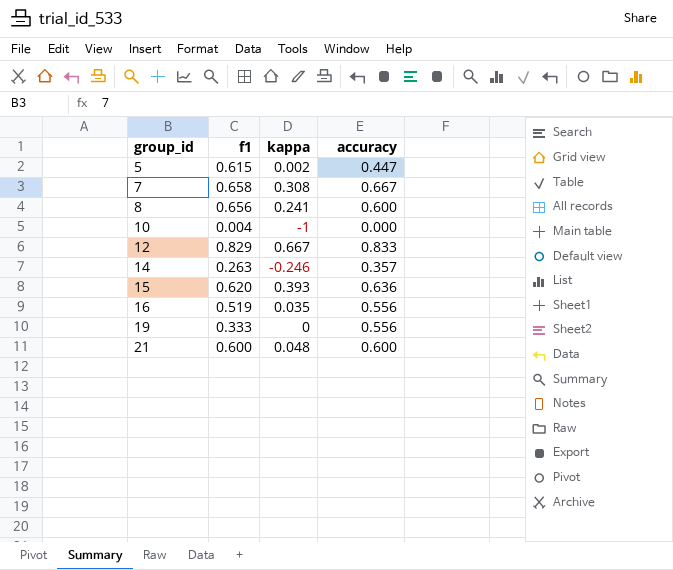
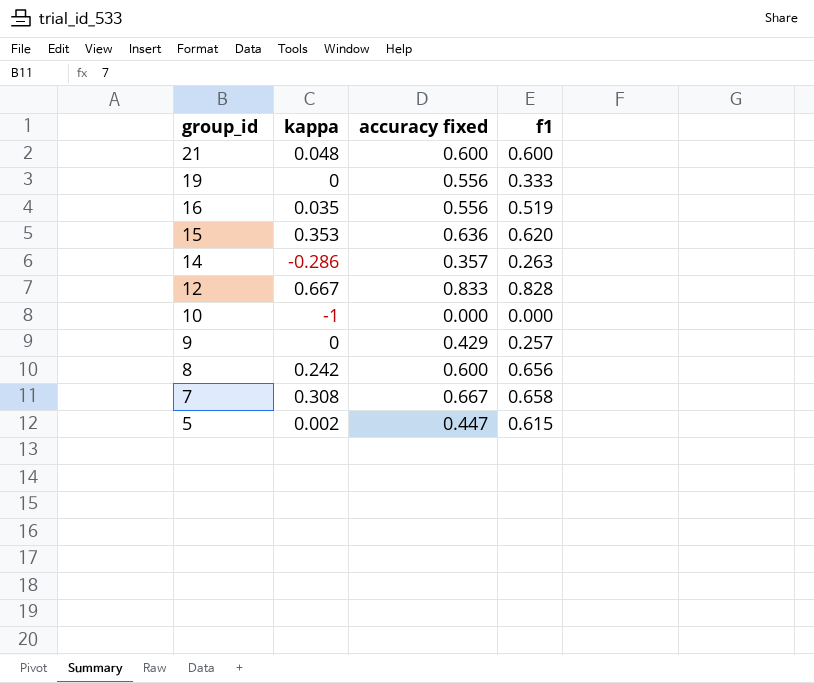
row order: group_id ascending -> group_id descending
column name: accuracy -> accuracy fixed
column f1 | position: 2 -> 4
15 | kappa: 0.393 -> 0.353
14 | kappa: -0.246 -> -0.286
12 | f1: 0.829 -> 0.828
10 | f1: 0.004 -> 0.000
row 9: none -> 0 | 0.429 | 0.257
8 | kappa: 0.241 -> 0.242

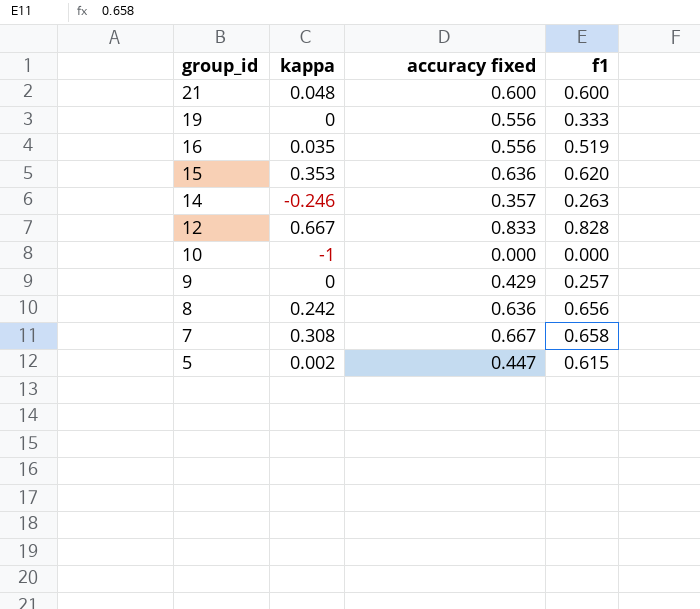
14 | kappa: -0.286 -> -0.246
8 | accuracy fixed: 0.600 -> 0.636

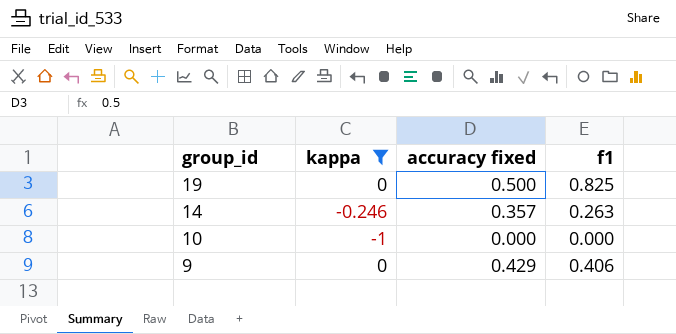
filter: none -> kappa <= 0
19 | accuracy fixed: 0.556 -> 0.500
19 | f1: 0.333 -> 0.825
9 | f1: 0.257 -> 0.406

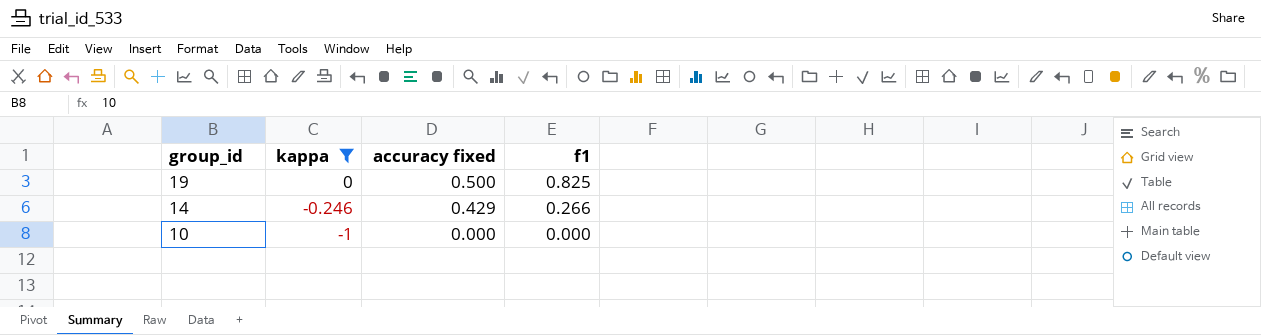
row 9: 0 | 0.429 | 0.406 -> none
14 | accuracy fixed: 0.357 -> 0.429
14 | f1: 0.263 -> 0.266

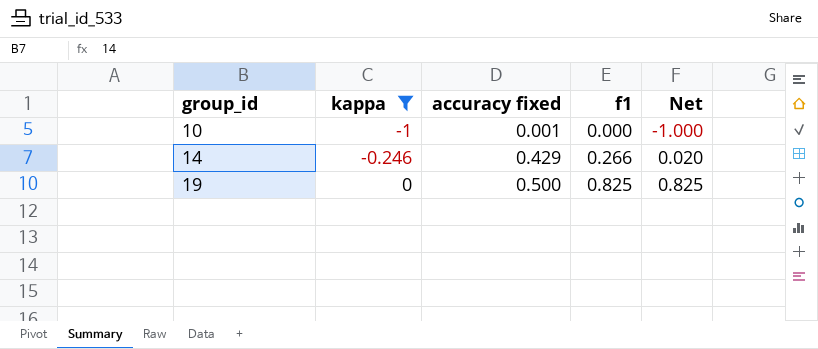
row order: group_id descending -> group_id ascending
column Net | formula: none -> [kappa] + [f1]
10 | accuracy fixed: 0.000 -> 0.001

